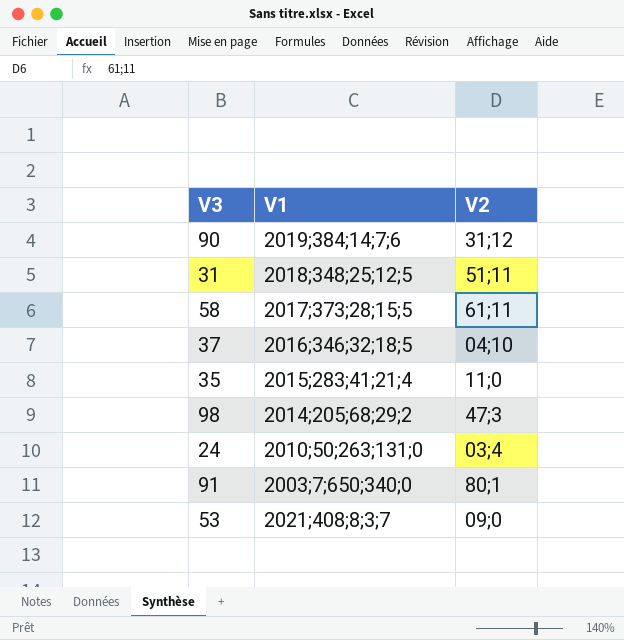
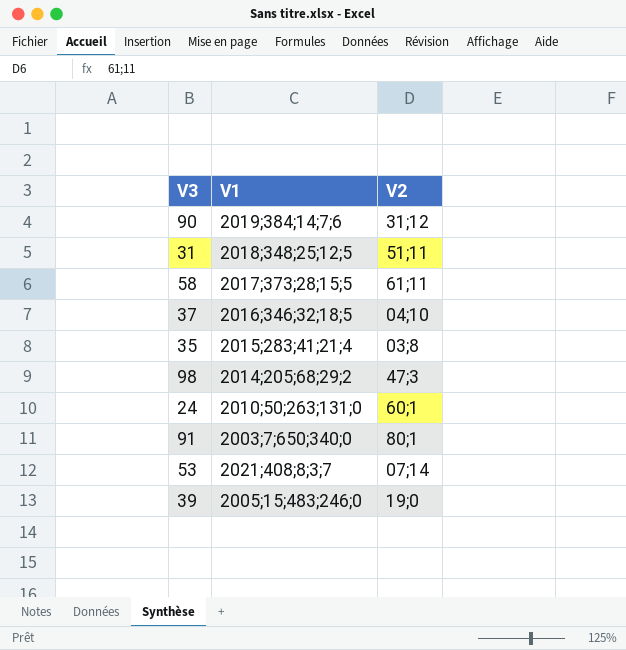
35 | V2: 11;0 -> 03;8
24 | V2: 03;4 -> 60;1
53 | V2: 09;0 -> 07;14
row 39: none -> 2005;15;483;246;0 | 19;0

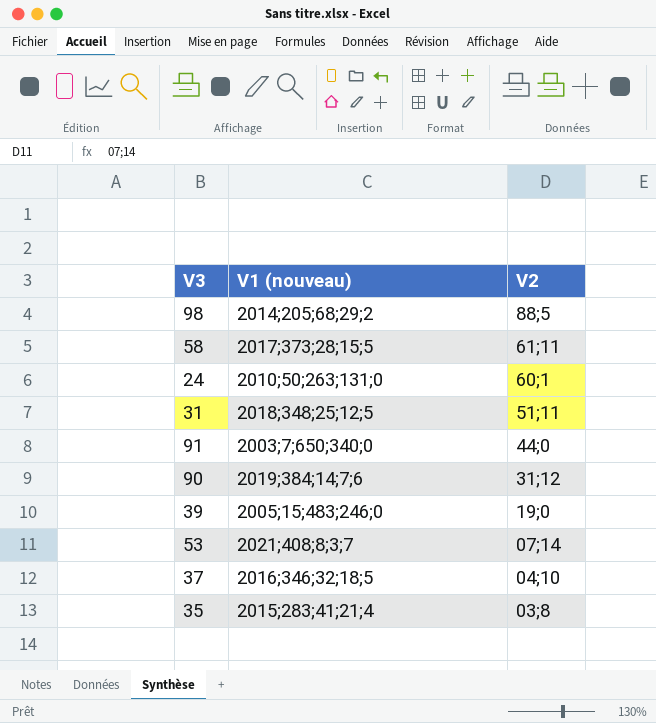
row order: none -> V2 descending
column name: V1 -> V1 (nouveau)
98 | V2: 47;3 -> 88;5
91 | V2: 80;1 -> 44;0

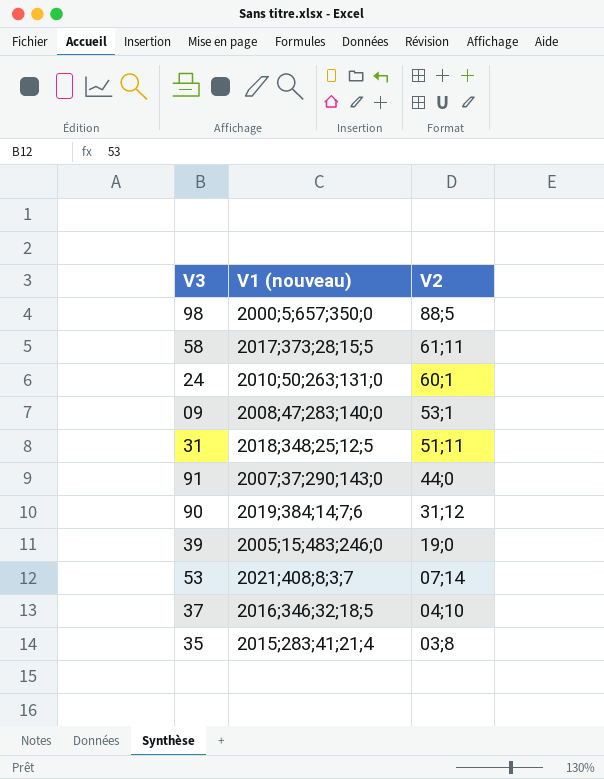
98 | V1 (nouveau): 2014;205;68;29;2 -> 2000;5;657;350;0
row 09: none -> 2008;47;283;140;0 | 53;1
91 | V1 (nouveau): 2003;7;650;340;0 -> 2007;37;290;143;0

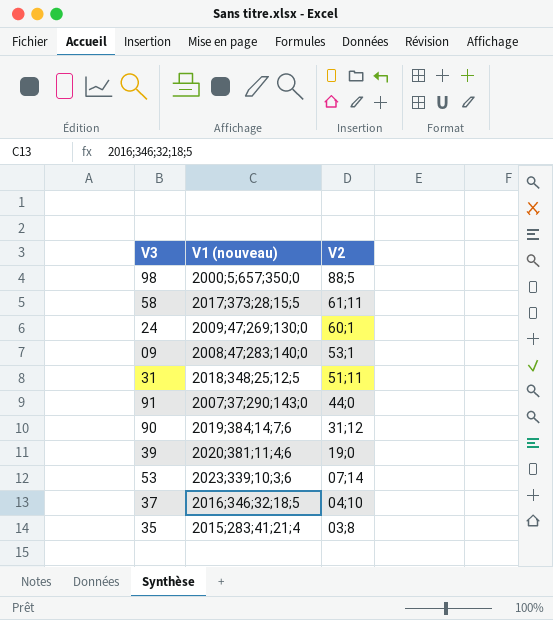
24 | V1 (nouveau): 2010;50;263;131;0 -> 2009;47;269;130;0
39 | V1 (nouveau): 2005;15;483;246;0 -> 2020;381;11;4;6
53 | V1 (nouveau): 2021;408;8;3;7 -> 2023;339;10;3;6

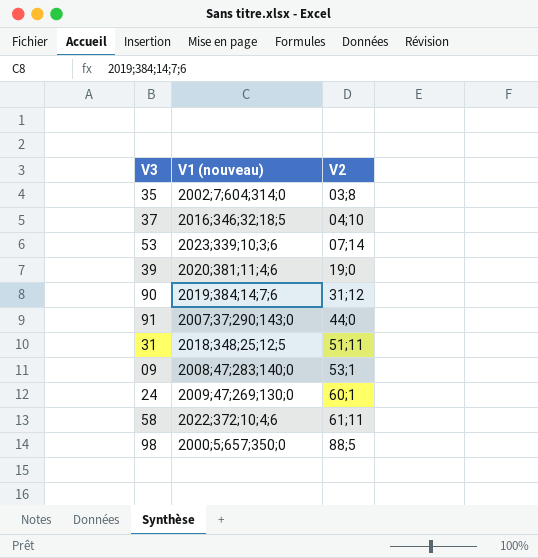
row order: V2 descending -> V2 ascending
35 | V1 (nouveau): 2015;283;41;21;4 -> 2002;7;604;314;0
58 | V1 (nouveau): 2017;373;28;15;5 -> 2022;372;10;4;6

